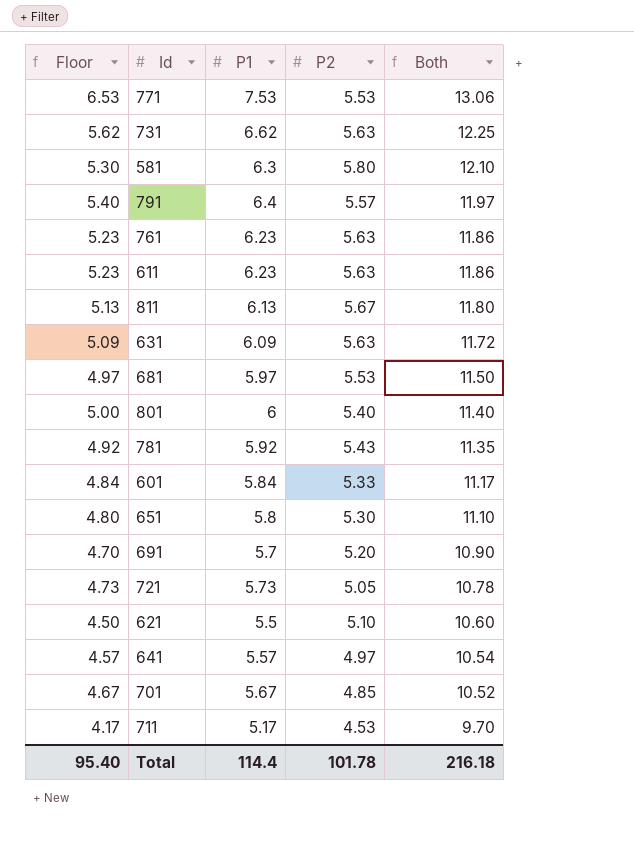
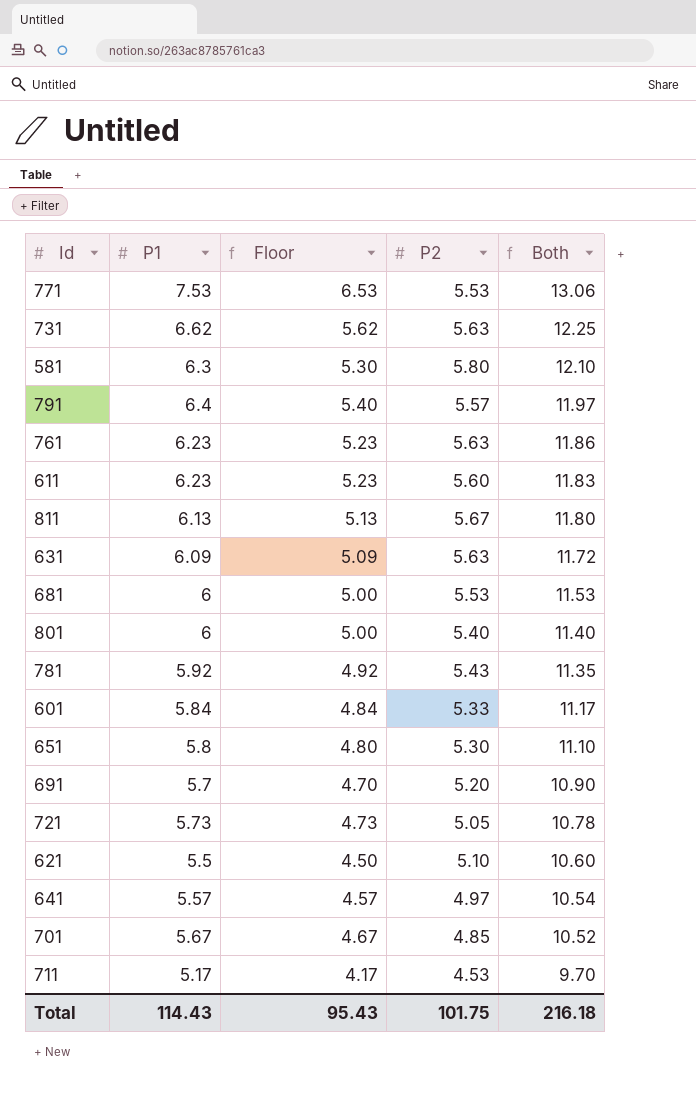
column Floor | position: 1 -> 3
611 | P2: 5.63 -> 5.60
611 | Both: 11.86 -> 11.83
681 | P1: 5.97 -> 6
681 | Floor: 4.97 -> 5.00
681 | Both: 11.50 -> 11.53
Total | P1: 114.4 -> 114.43
Total | Floor: 95.40 -> 95.43
Total | P2: 101.78 -> 101.75

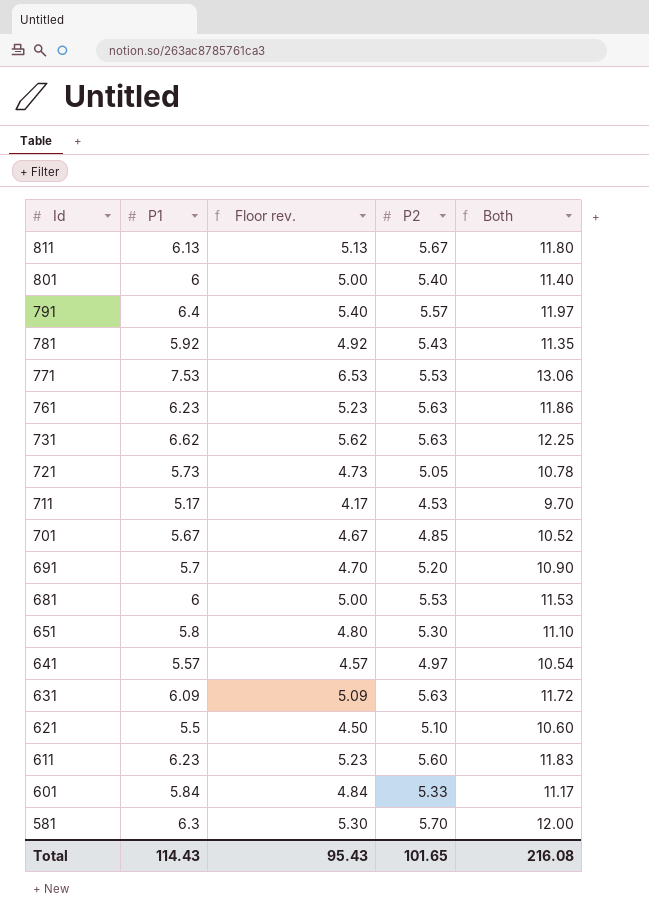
row order: Both descending -> Id descending
column name: Floor -> Floor rev.
581 | P2: 5.80 -> 5.70
581 | Both: 12.10 -> 12.00
Total | P2: 101.75 -> 101.65
Total | Both: 216.18 -> 216.08

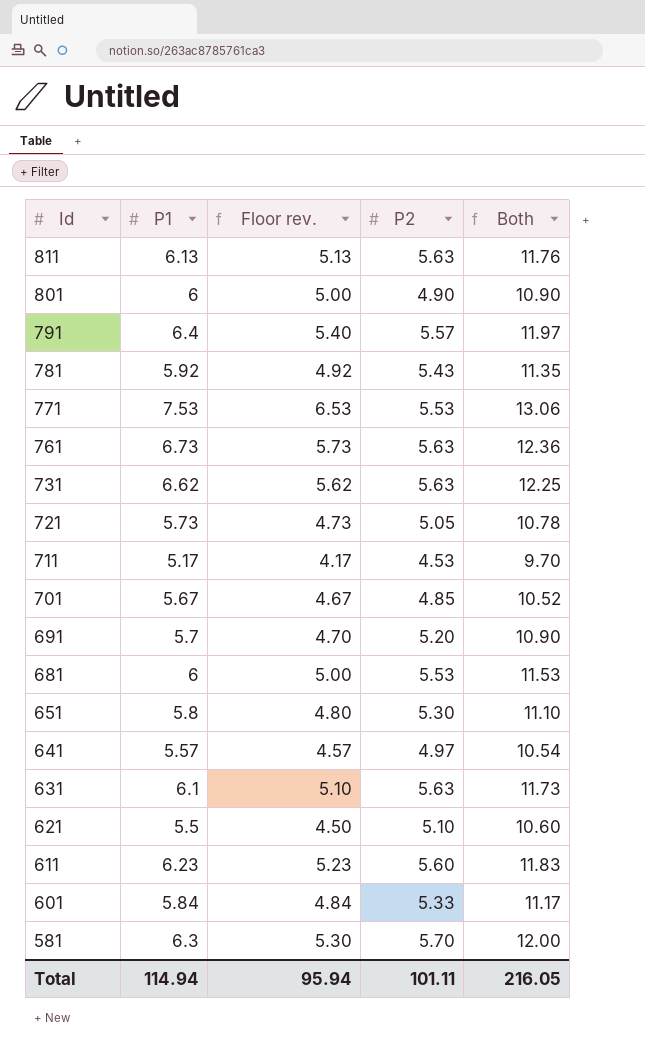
811 | P2: 5.67 -> 5.63
811 | Both: 11.80 -> 11.76
801 | P2: 5.40 -> 4.90
801 | Both: 11.40 -> 10.90
761 | P1: 6.23 -> 6.73
761 | Floor rev.: 5.23 -> 5.73
761 | Both: 11.86 -> 12.36
631 | P1: 6.09 -> 6.1
631 | Floor rev.: 5.09 -> 5.10
631 | Both: 11.72 -> 11.73
Total | P1: 114.43 -> 114.94
Total | Floor rev.: 95.43 -> 95.94
Total | P2: 101.65 -> 101.11
Total | Both: 216.08 -> 216.05

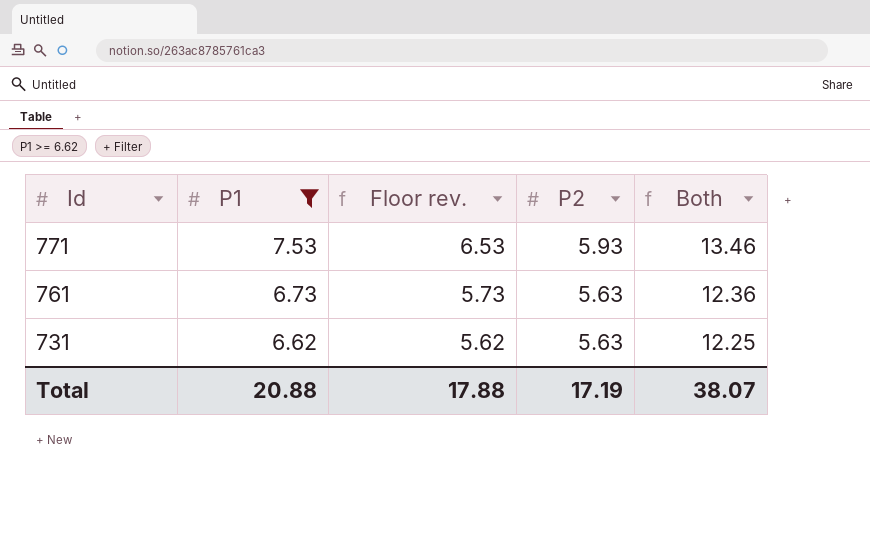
filter: none -> P1 >= 6.62
771 | P2: 5.53 -> 5.93
771 | Both: 13.06 -> 13.46
Total | P1: 114.94 -> 20.88
Total | Floor rev.: 95.94 -> 17.88
Total | P2: 101.11 -> 17.19
Total | Both: 216.05 -> 38.07

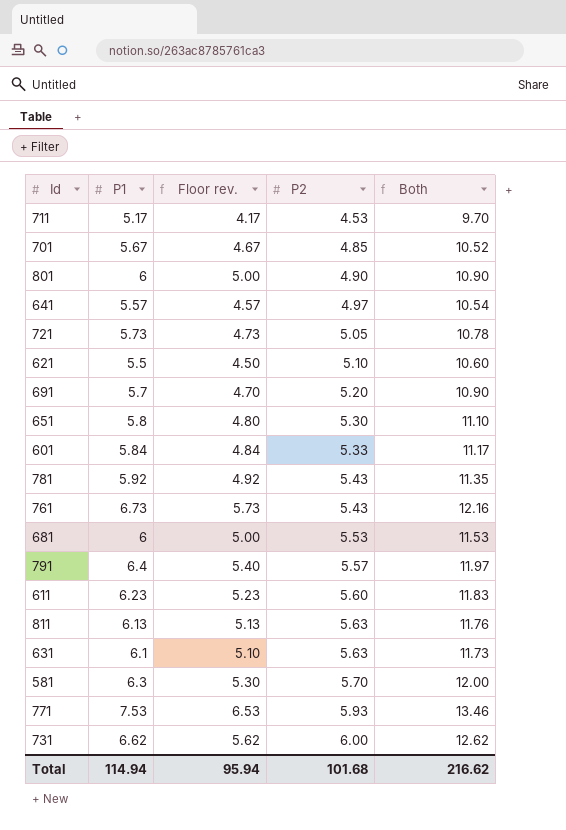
filter: P1 >= 6.62 -> none
row order: Id descending -> P2 ascending
761 | P2: 5.63 -> 5.43
761 | Both: 12.36 -> 12.16
731 | P2: 5.63 -> 6.00
731 | Both: 12.25 -> 12.62
Total | P1: 20.88 -> 114.94
Total | Floor rev.: 17.88 -> 95.94
Total | P2: 17.19 -> 101.68
Total | Both: 38.07 -> 216.62

